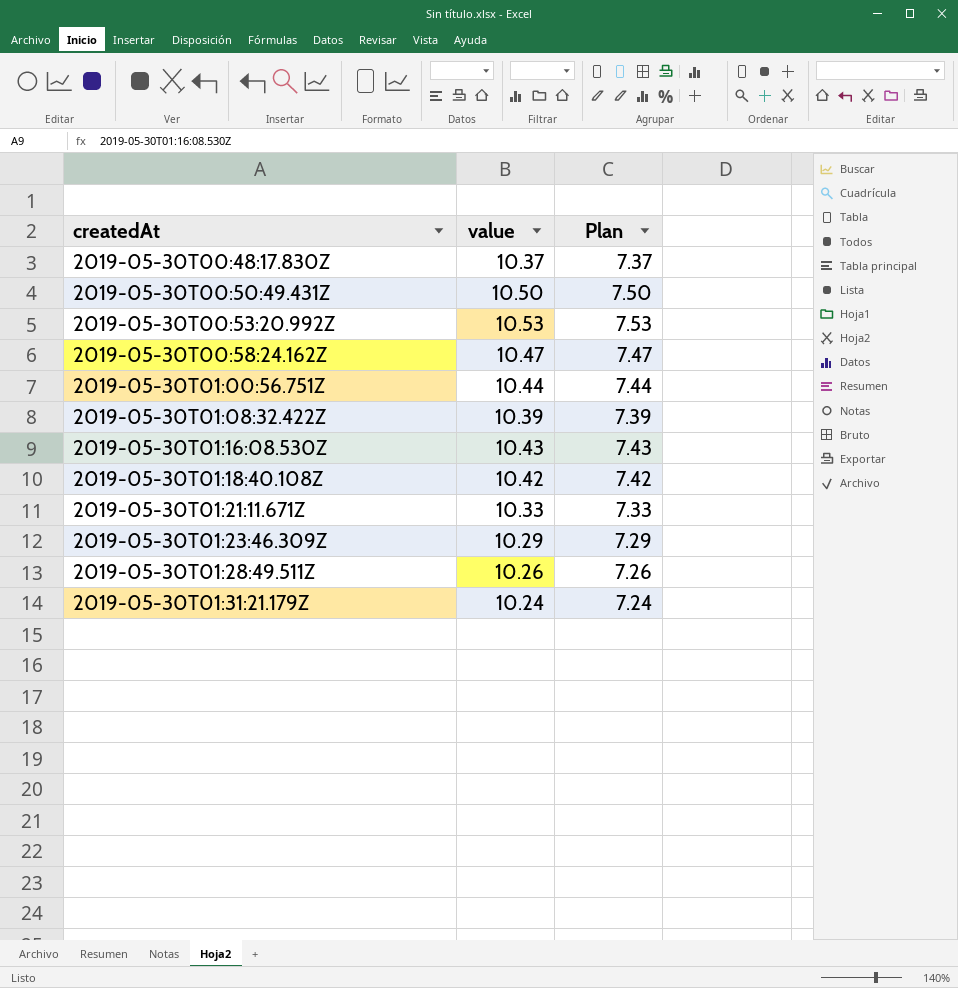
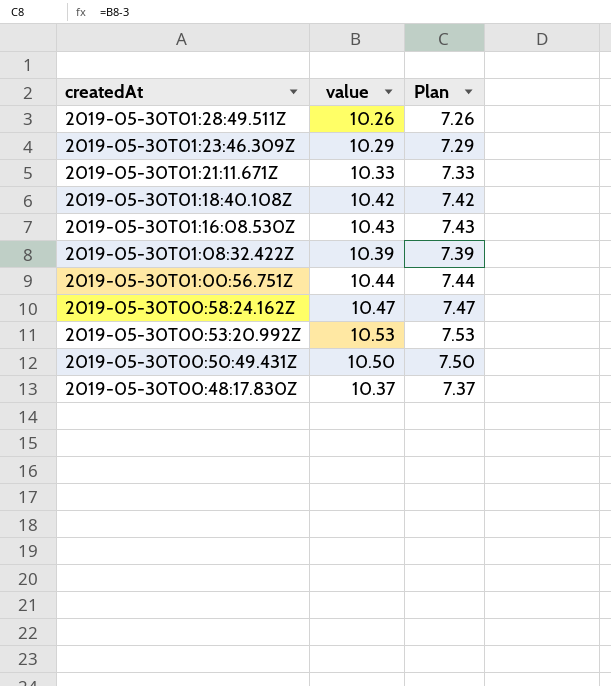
row order: createdAt ascending -> createdAt descending
row 2019-05-30T01:31:21.179Z: 10.24 | 7.24 -> none

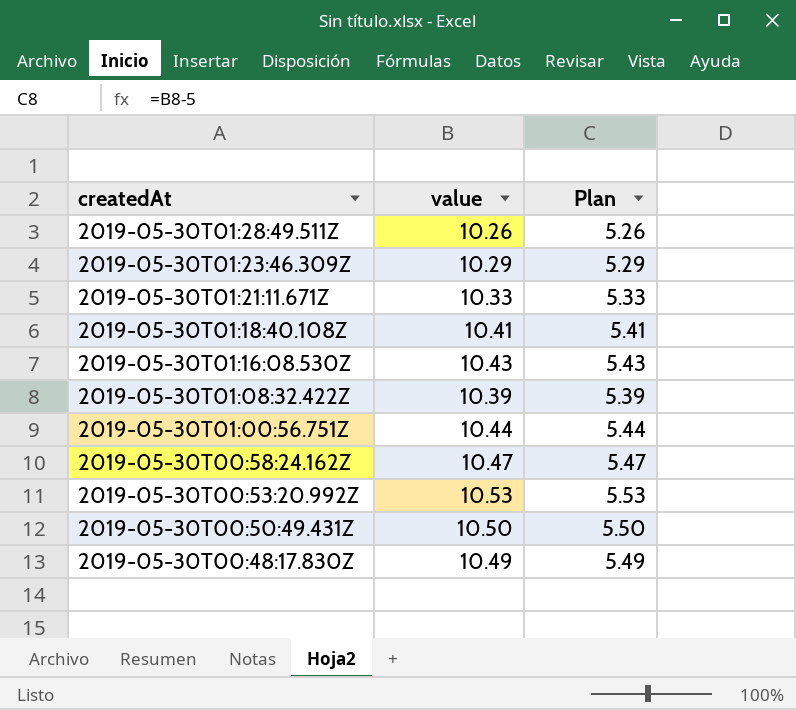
column Plan | formula: [value] - 3 -> [value] - 5
2019-05-30T01:18:40.108Z | value: 10.42 -> 10.41
2019-05-30T00:48:17.830Z | value: 10.37 -> 10.49

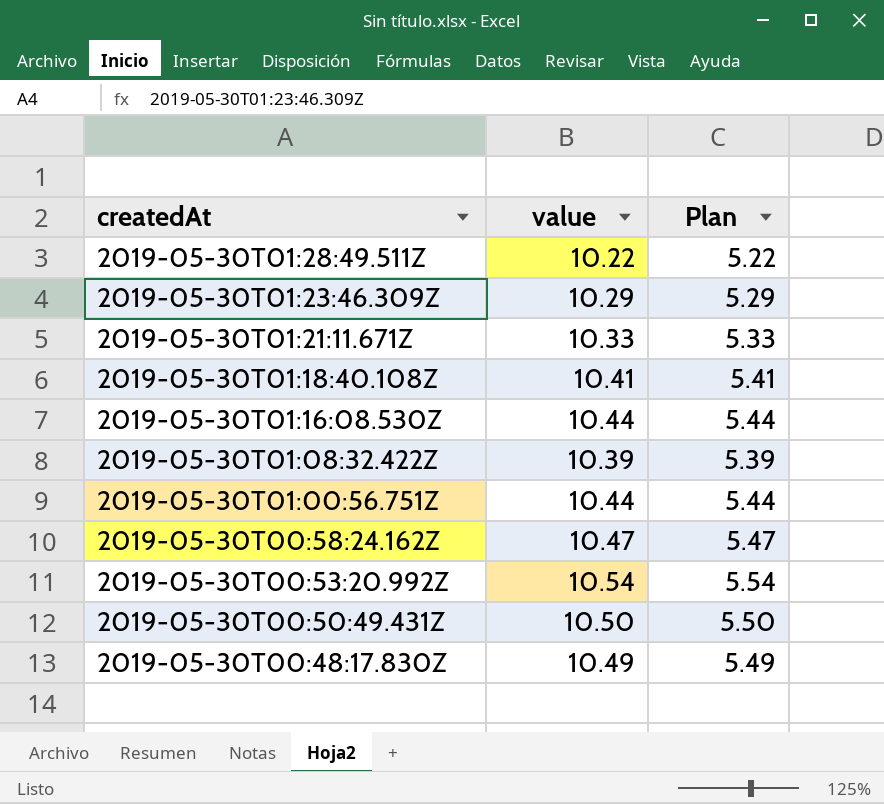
2019-05-30T01:28:49.511Z | value: 10.26 -> 10.22
2019-05-30T01:28:49.511Z | Plan: 5.26 -> 5.22
2019-05-30T01:16:08.530Z | value: 10.43 -> 10.44
2019-05-30T01:16:08.530Z | Plan: 5.43 -> 5.44
2019-05-30T00:53:20.992Z | value: 10.53 -> 10.54
2019-05-30T00:53:20.992Z | Plan: 5.53 -> 5.54

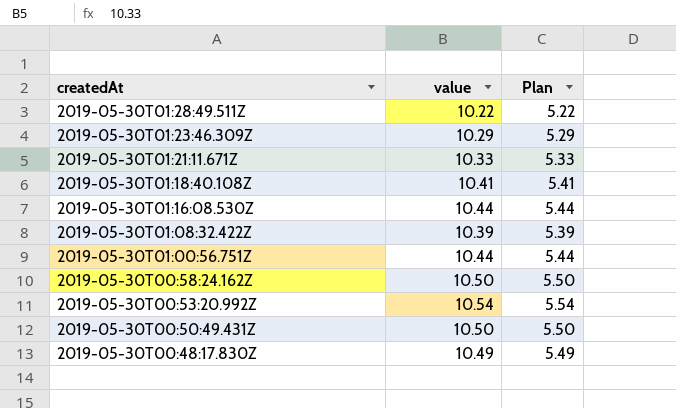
2019-05-30T00:58:24.162Z | value: 10.47 -> 10.50
2019-05-30T00:58:24.162Z | Plan: 5.47 -> 5.50

